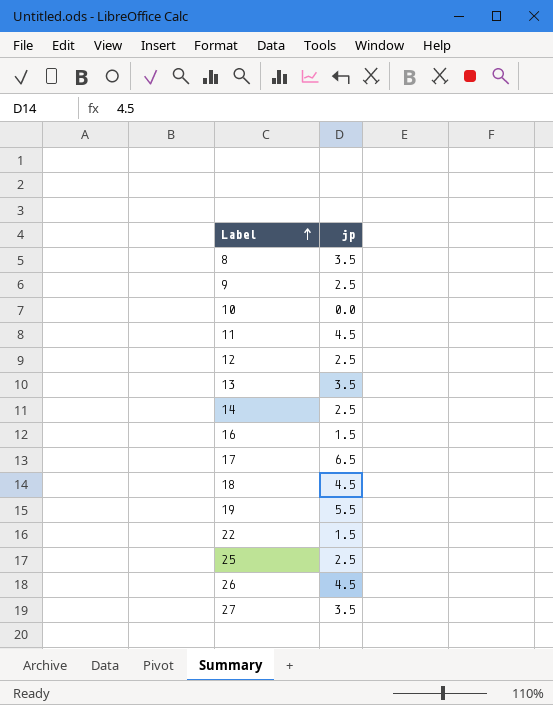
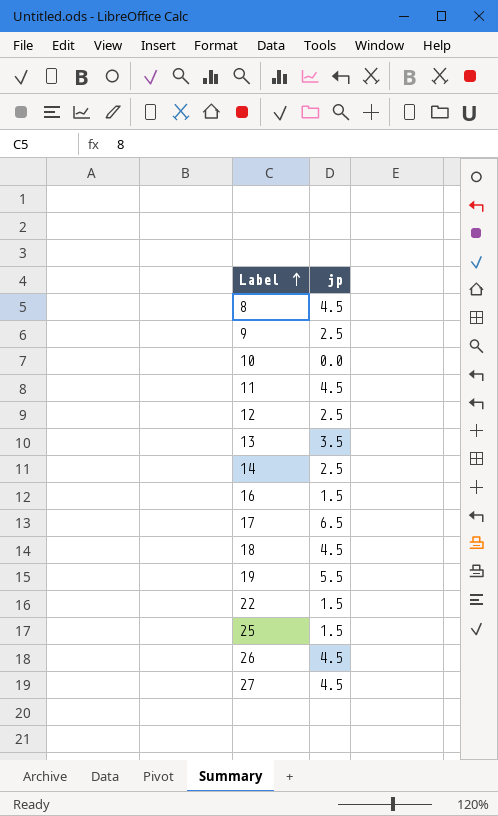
8 | jp: 3.5 -> 4.5
25 | jp: 2.5 -> 1.5
27 | jp: 3.5 -> 4.5

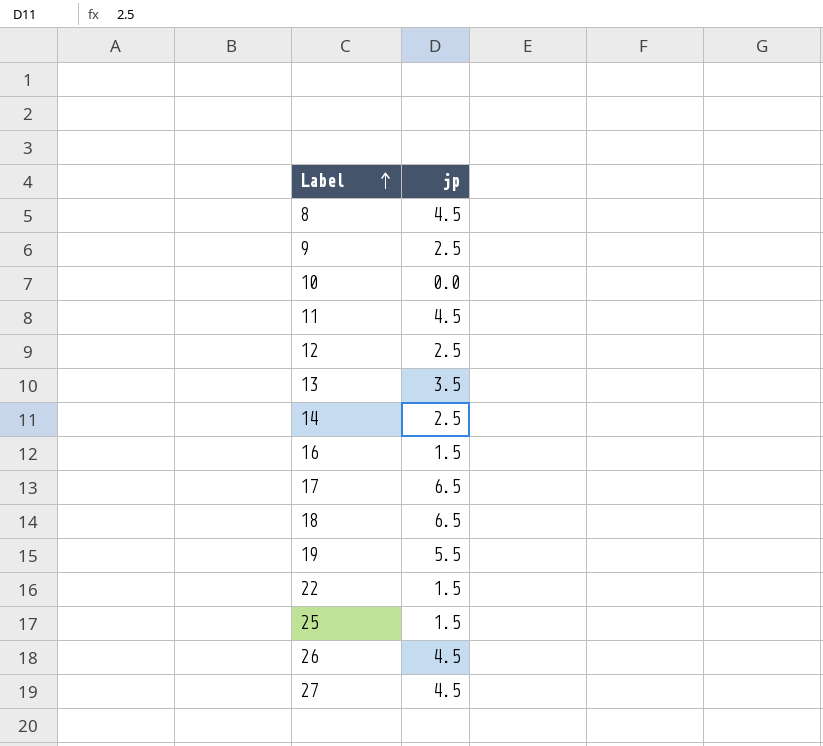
18 | jp: 4.5 -> 6.5

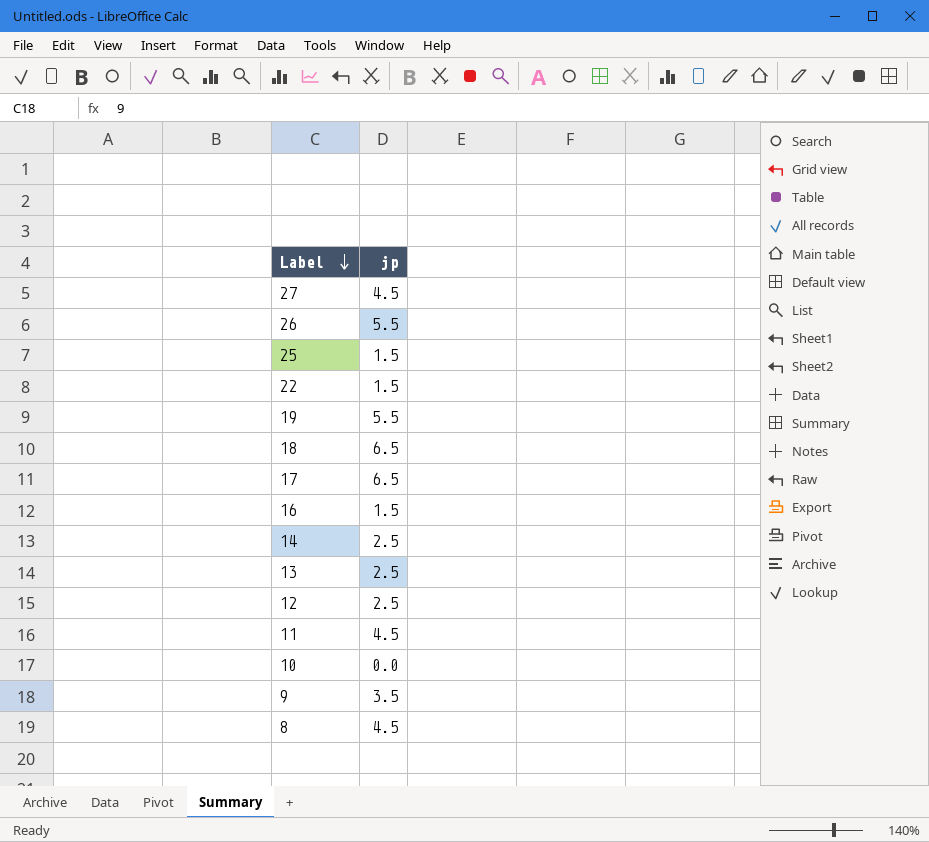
row order: Label ascending -> Label descending
26 | jp: 4.5 -> 5.5
13 | jp: 3.5 -> 2.5
9 | jp: 2.5 -> 3.5

